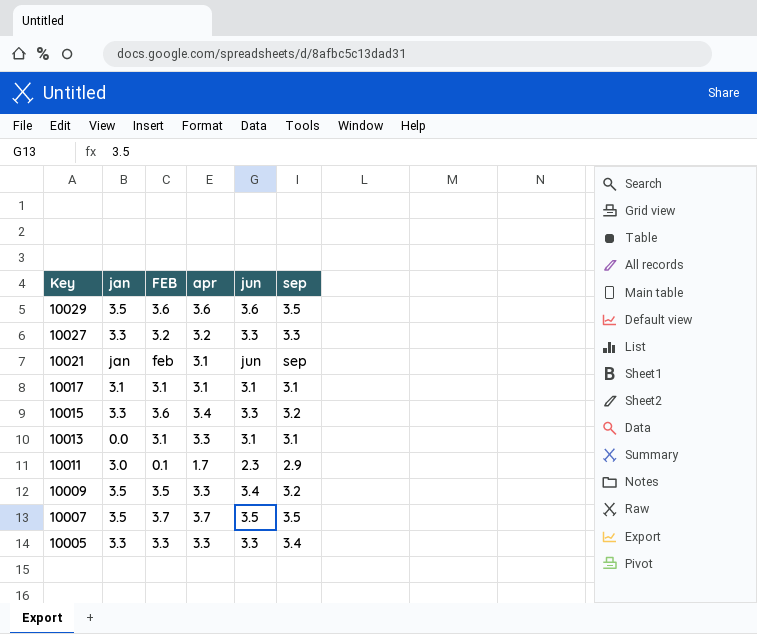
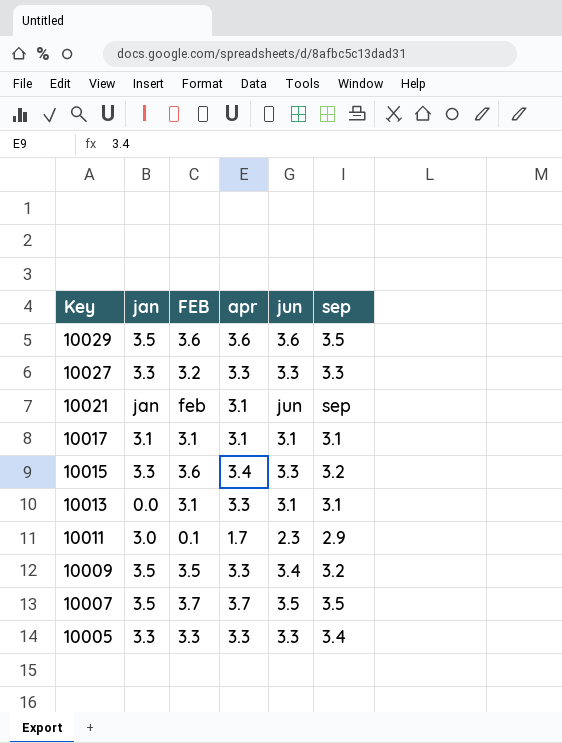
10027 | apr: 3.2 -> 3.3

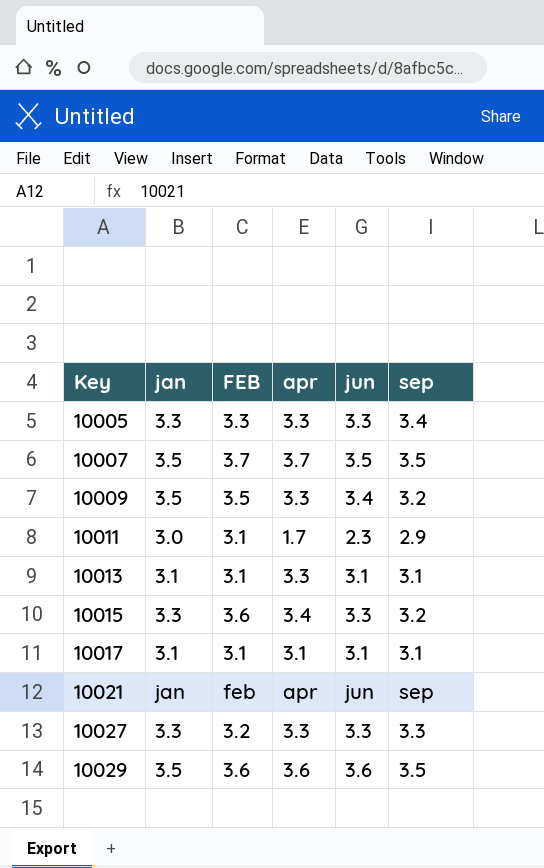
row order: Key descending -> Key ascending
10011 | FEB: 0.1 -> 3.1
10013 | jan: 0.0 -> 3.1
10021 | apr: 3.1 -> apr

